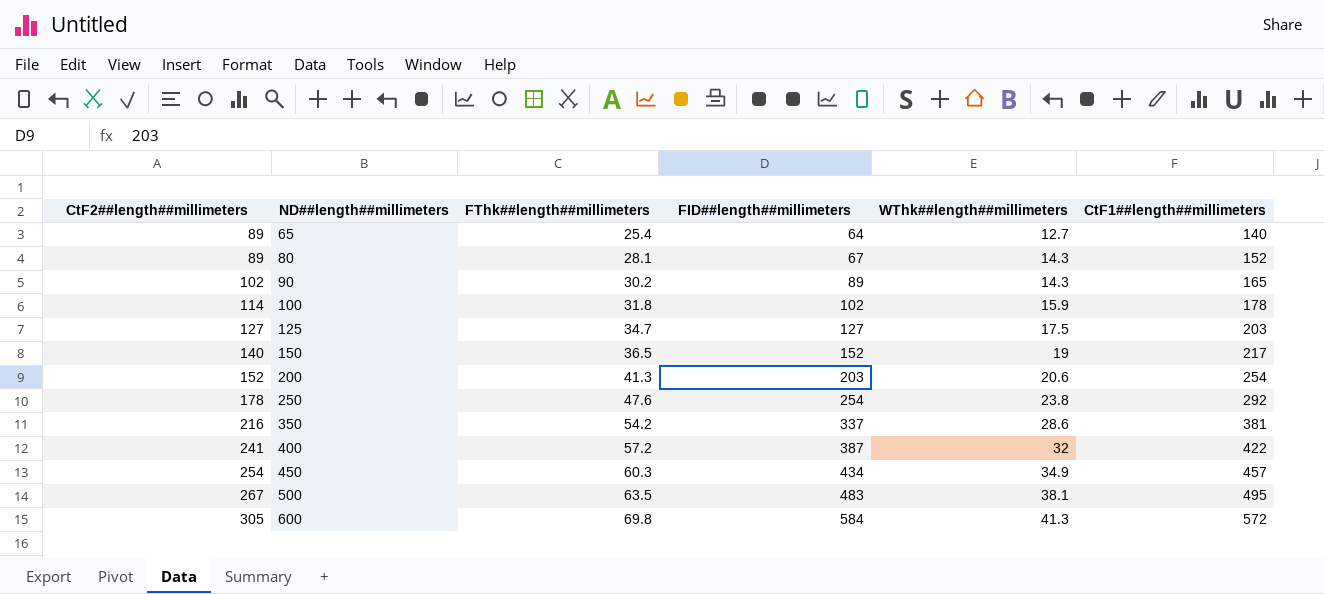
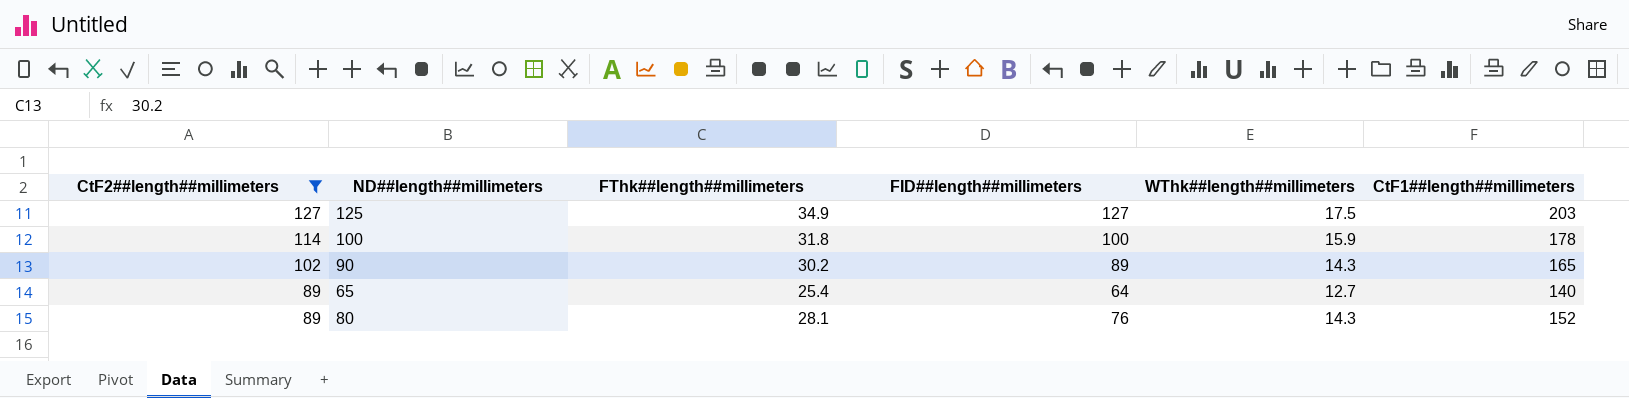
filter: none -> CtF2##length##millimeters <= 127
row order: CtF2##length##millimeters ascending -> CtF2##length##millimeters descending
125 | FThk##length##millimeters: 34.7 -> 34.9
100 | FID##length##millimeters: 102 -> 100
80 | FID##length##millimeters: 67 -> 76

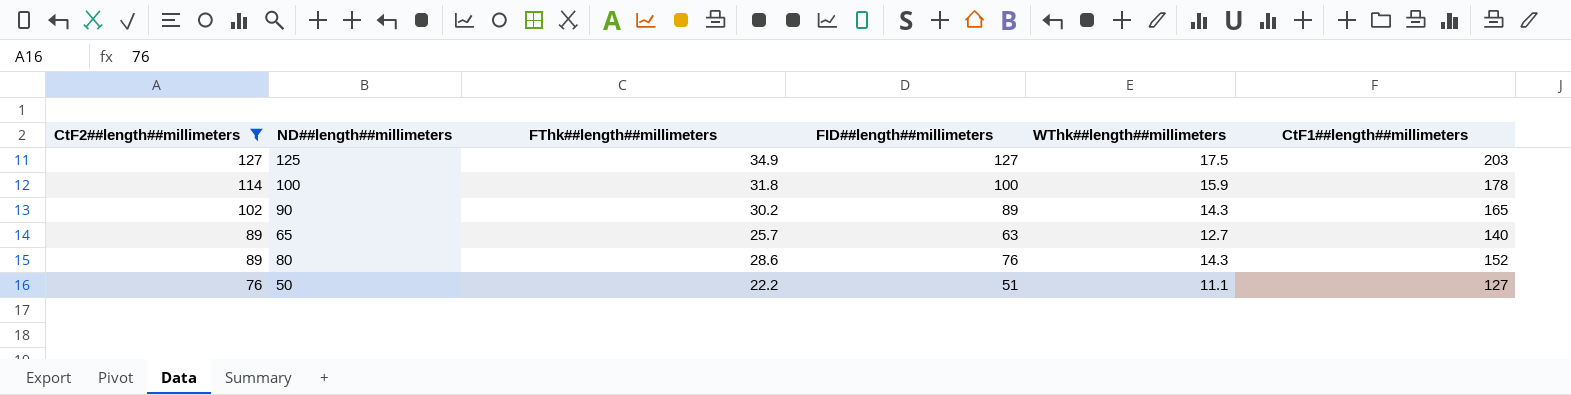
65 | FThk##length##millimeters: 25.4 -> 25.7
65 | FID##length##millimeters: 64 -> 63
80 | FThk##length##millimeters: 28.1 -> 28.6
row 50: none -> 76 | 22.2 | 51 | 11.1 | 127

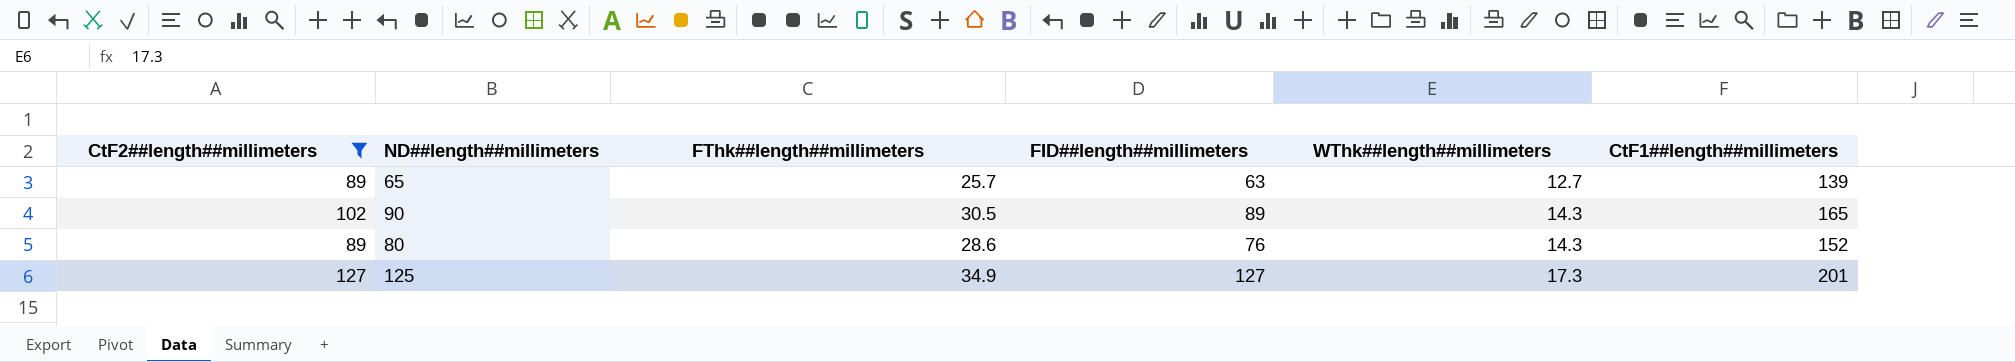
row order: CtF2##length##millimeters descending -> WThk##length##millimeters ascending
row 100: 114 | 31.8 | 100 | 15.9 | 178 -> none
row 50: 76 | 22.2 | 51 | 11.1 | 127 -> none
65 | CtF1##length##millimeters: 140 -> 139
90 | FThk##length##millimeters: 30.2 -> 30.5
125 | WThk##length##millimeters: 17.5 -> 17.3
125 | CtF1##length##millimeters: 203 -> 201

